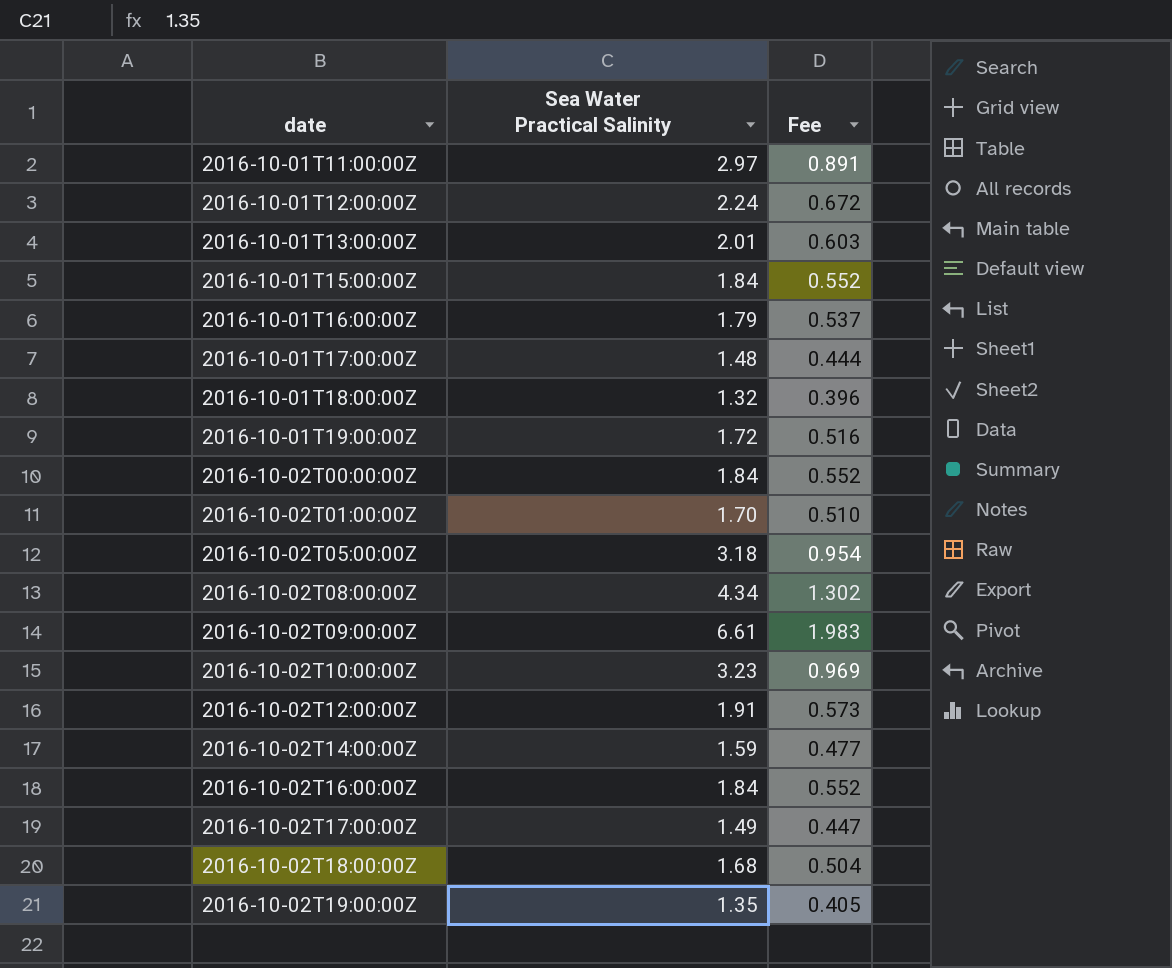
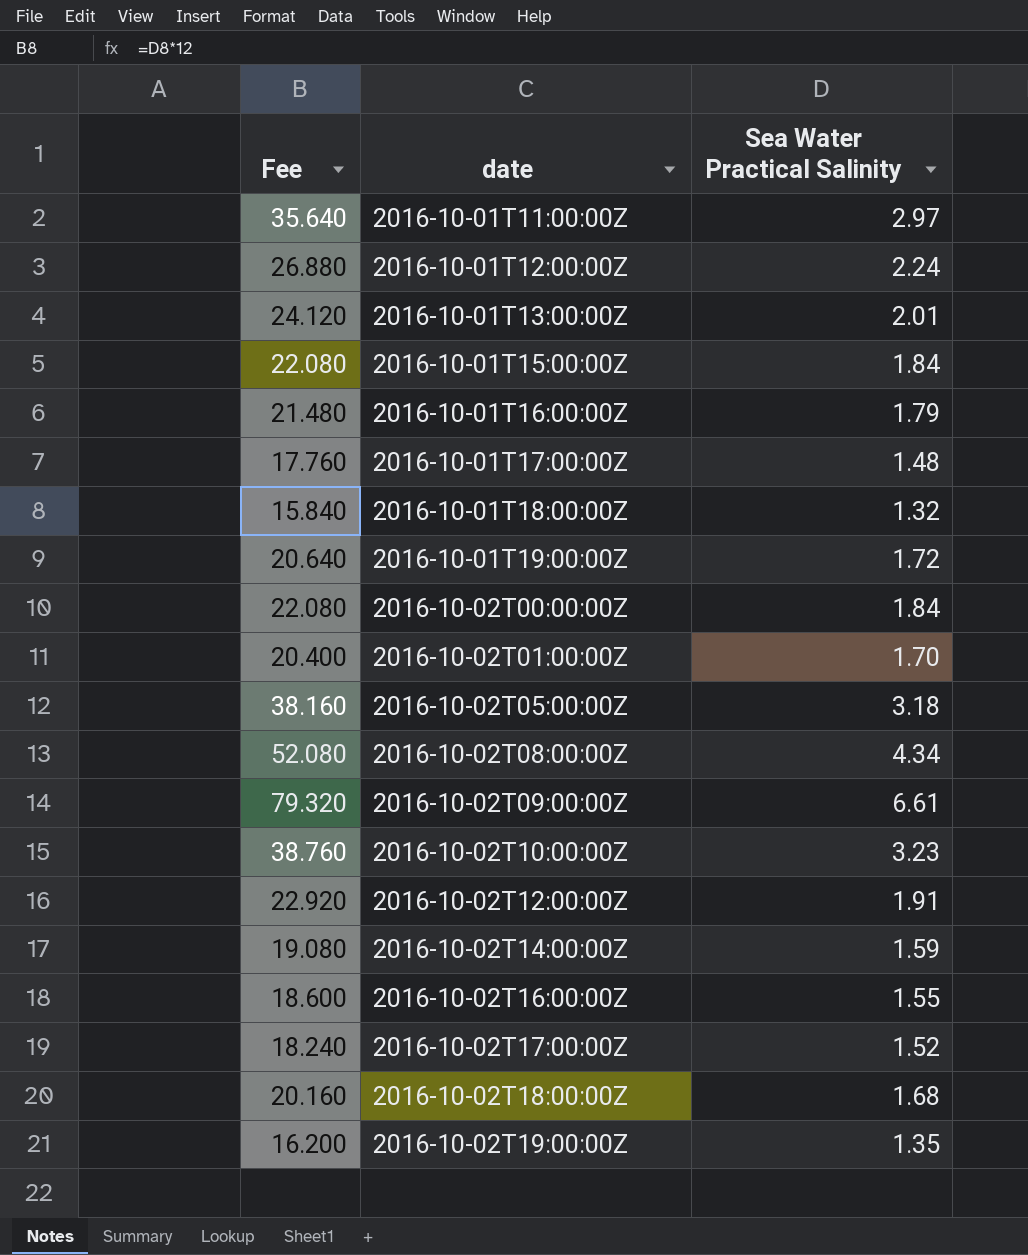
column Fee | formula: [Sea Water Practical Salinity] * 0.3 -> [Sea Water Practical Salinity] * 12
column Fee | position: 3 -> 1
2016-10-02T16:00:00Z | Sea Water Practical Salinity: 1.84 -> 1.55
2016-10-02T17:00:00Z | Sea Water Practical Salinity: 1.49 -> 1.52

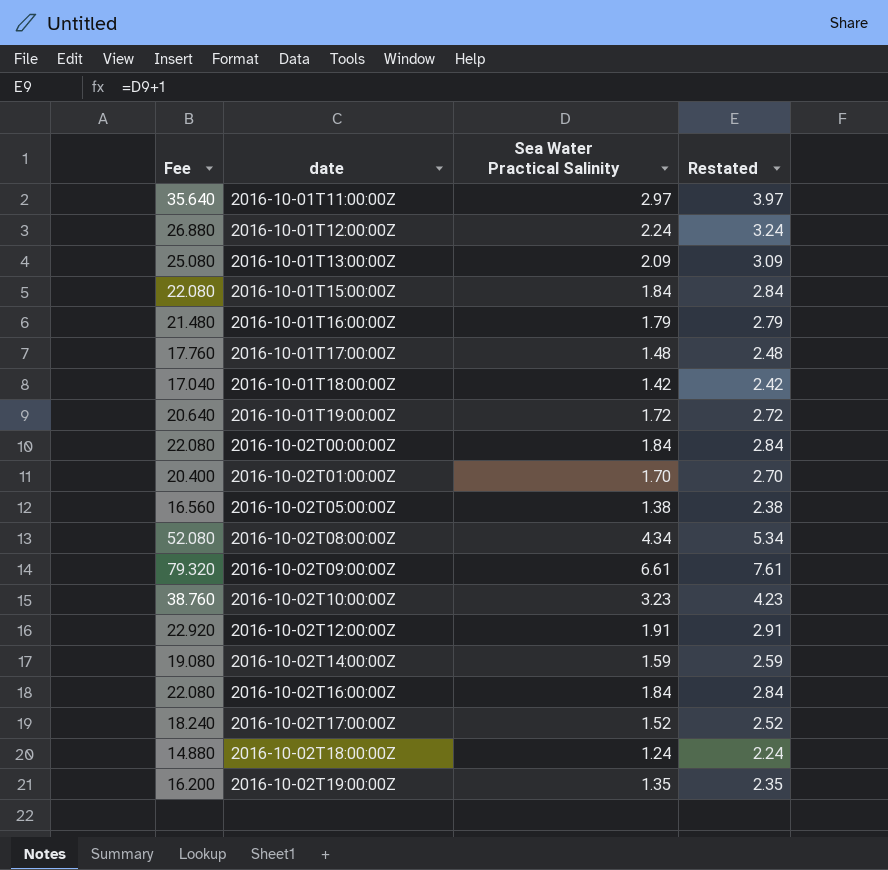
column Restated | formula: none -> [Sea Water Practical Salinity] + 1
2016-10-01T13:00:00Z | Fee: 24.120 -> 25.080
2016-10-01T13:00:00Z | Sea Water Practical Salinity: 2.01 -> 2.09
2016-10-01T18:00:00Z | Fee: 15.840 -> 17.040
2016-10-01T18:00:00Z | Sea Water Practical Salinity: 1.32 -> 1.42
2016-10-02T05:00:00Z | Fee: 38.160 -> 16.560
2016-10-02T05:00:00Z | Sea Water Practical Salinity: 3.18 -> 1.38
2016-10-02T16:00:00Z | Fee: 18.600 -> 22.080
2016-10-02T16:00:00Z | Sea Water Practical Salinity: 1.55 -> 1.84
2016-10-02T18:00:00Z | Fee: 20.160 -> 14.880
2016-10-02T18:00:00Z | Sea Water Practical Salinity: 1.68 -> 1.24

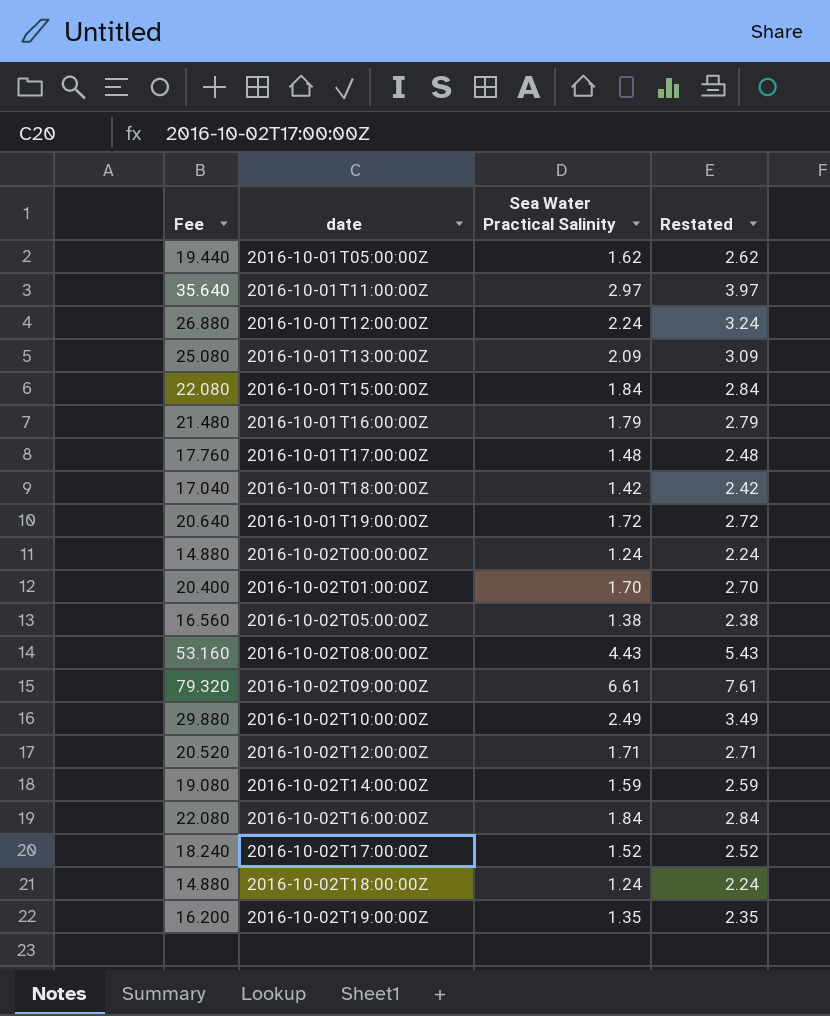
row 2016-10-01T05:00:00Z: none -> 19.440 | 1.62 | 2.62
2016-10-02T00:00:00Z | Fee: 22.080 -> 14.880
2016-10-02T00:00:00Z | Sea Water Practical Salinity: 1.84 -> 1.24
2016-10-02T00:00:00Z | Restated: 2.84 -> 2.24
2016-10-02T08:00:00Z | Fee: 52.080 -> 53.160
2016-10-02T08:00:00Z | Sea Water Practical Salinity: 4.34 -> 4.43
2016-10-02T08:00:00Z | Restated: 5.34 -> 5.43
2016-10-02T10:00:00Z | Fee: 38.760 -> 29.880
2016-10-02T10:00:00Z | Sea Water Practical Salinity: 3.23 -> 2.49
2016-10-02T10:00:00Z | Restated: 4.23 -> 3.49
2016-10-02T12:00:00Z | Fee: 22.920 -> 20.520
2016-10-02T12:00:00Z | Sea Water Practical Salinity: 1.91 -> 1.71
2016-10-02T12:00:00Z | Restated: 2.91 -> 2.71

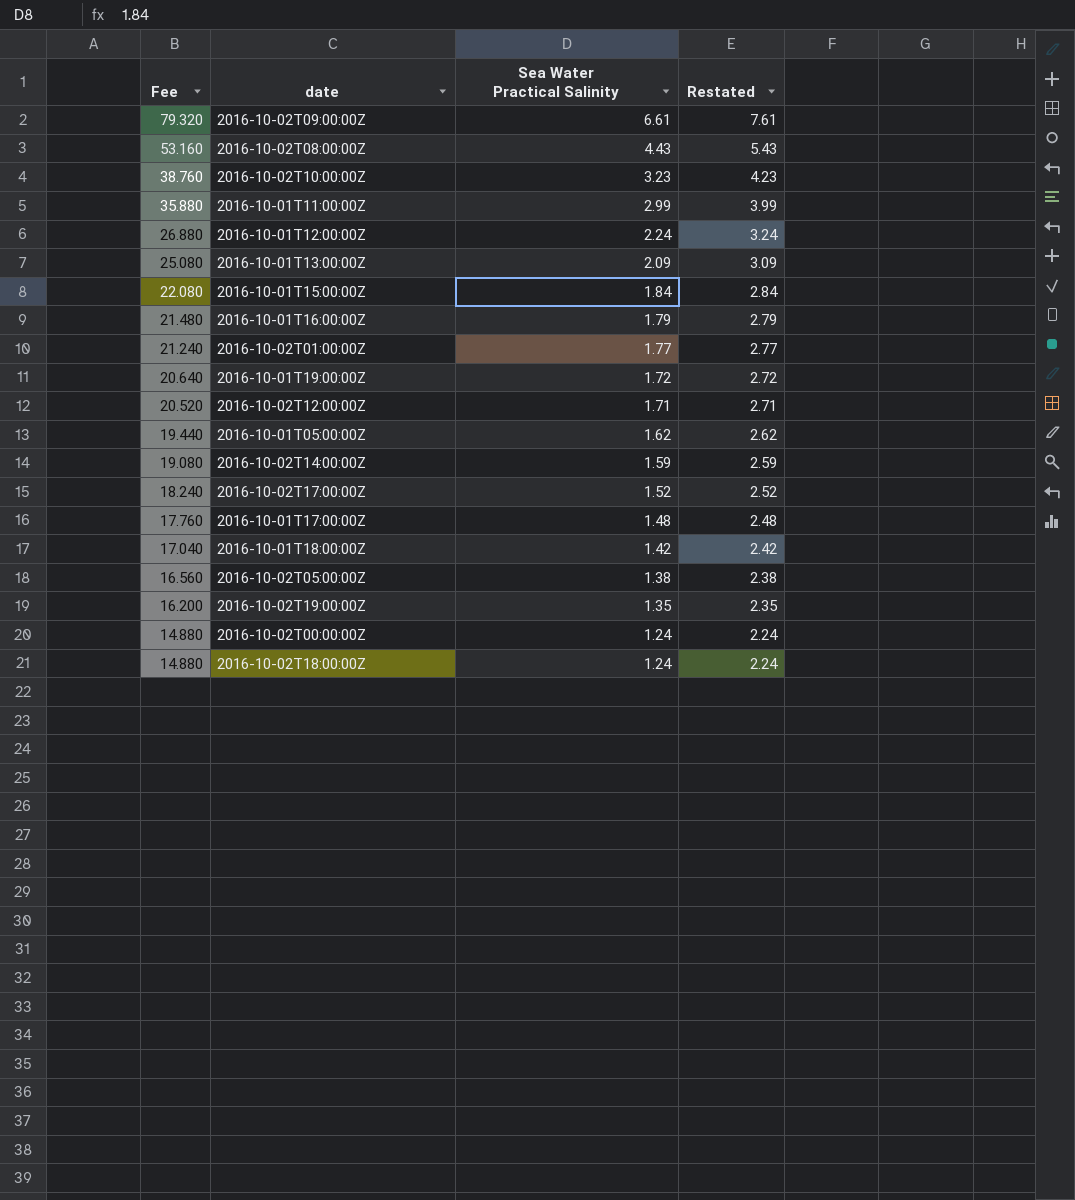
row order: date ascending -> Fee descending
row 2016-10-02T16:00:00Z: 22.080 | 1.84 | 2.84 -> none
2016-10-02T10:00:00Z | Fee: 29.880 -> 38.760
2016-10-02T10:00:00Z | Sea Water Practical Salinity: 2.49 -> 3.23
2016-10-02T10:00:00Z | Restated: 3.49 -> 4.23
2016-10-01T11:00:00Z | Fee: 35.640 -> 35.880
2016-10-01T11:00:00Z | Sea Water Practical Salinity: 2.97 -> 2.99
2016-10-01T11:00:00Z | Restated: 3.97 -> 3.99
2016-10-02T01:00:00Z | Fee: 20.400 -> 21.240
2016-10-02T01:00:00Z | Sea Water Practical Salinity: 1.70 -> 1.77
2016-10-02T01:00:00Z | Restated: 2.70 -> 2.77

